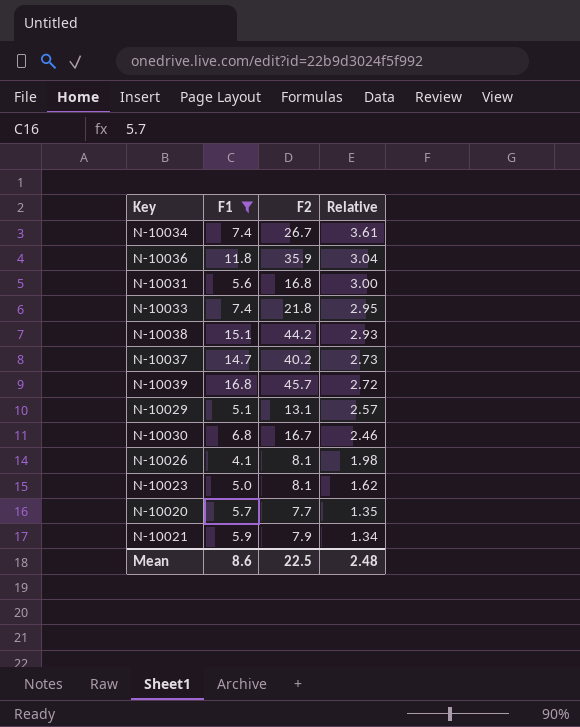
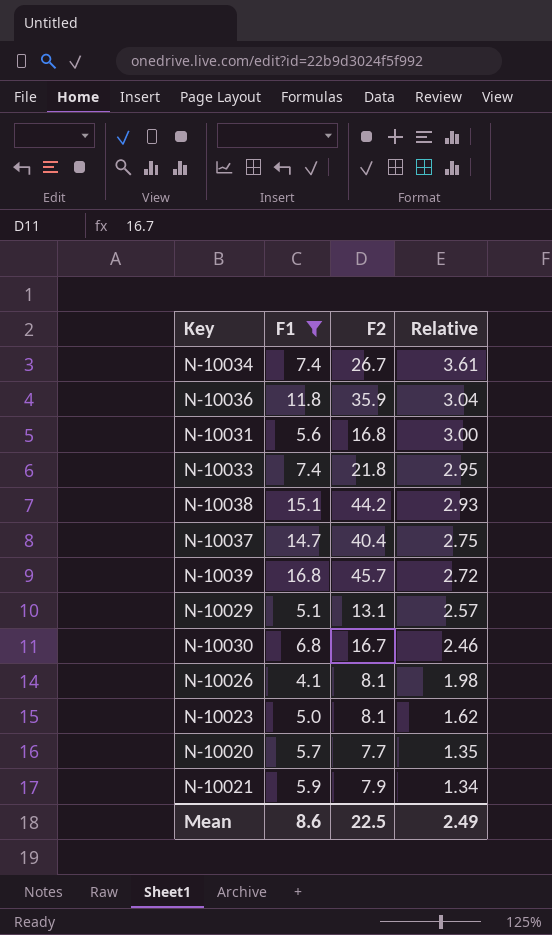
N-10037 | F2: 40.2 -> 40.4
N-10037 | Relative: 2.73 -> 2.75
Mean | Relative: 2.48 -> 2.49

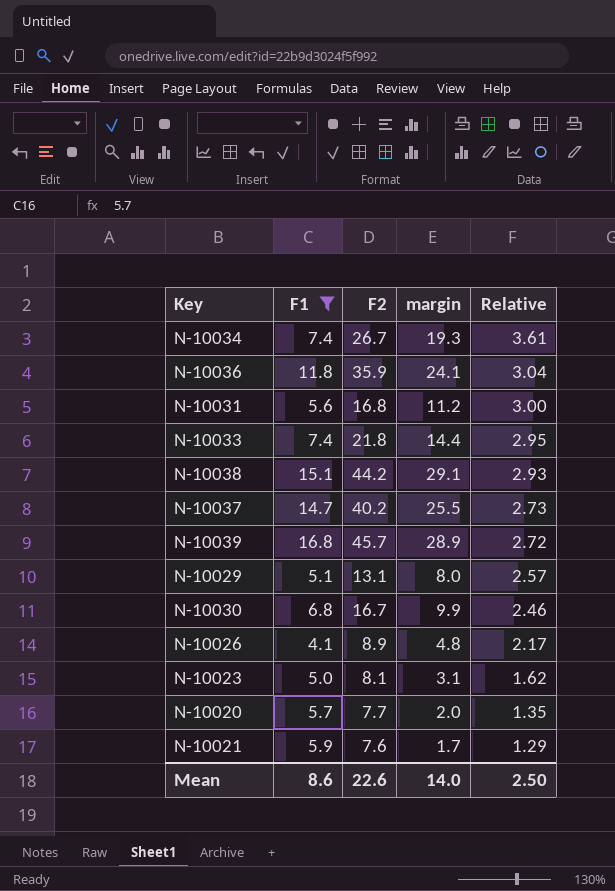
column margin | formula: none -> [F2] - [F1]
N-10037 | F2: 40.4 -> 40.2
N-10037 | Relative: 2.75 -> 2.73
N-10026 | F2: 8.1 -> 8.9
N-10026 | Relative: 1.98 -> 2.17
N-10021 | F2: 7.9 -> 7.6
N-10021 | Relative: 1.34 -> 1.29
Mean | F2: 22.5 -> 22.6
Mean | Relative: 2.49 -> 2.50

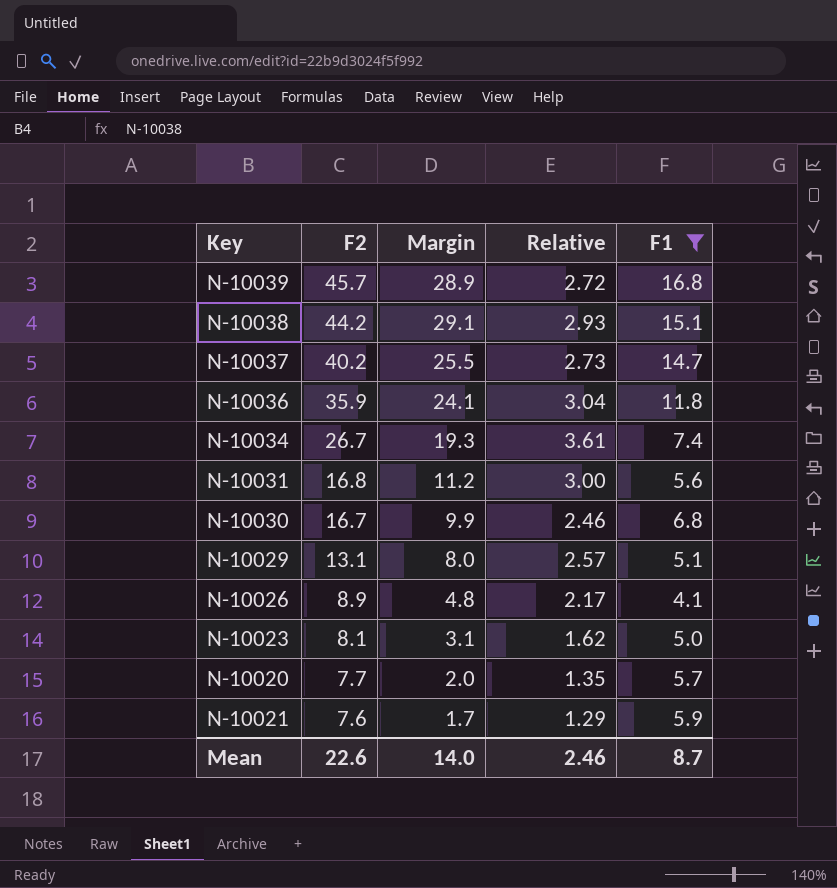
row order: Relative descending -> F2 descending
column name: margin -> Margin
column F1 | position: 2 -> 5
row N-10033: 7.4 | 21.8 | 14.4 | 2.95 -> none
Mean | Relative: 2.50 -> 2.46
Mean | F1: 8.6 -> 8.7

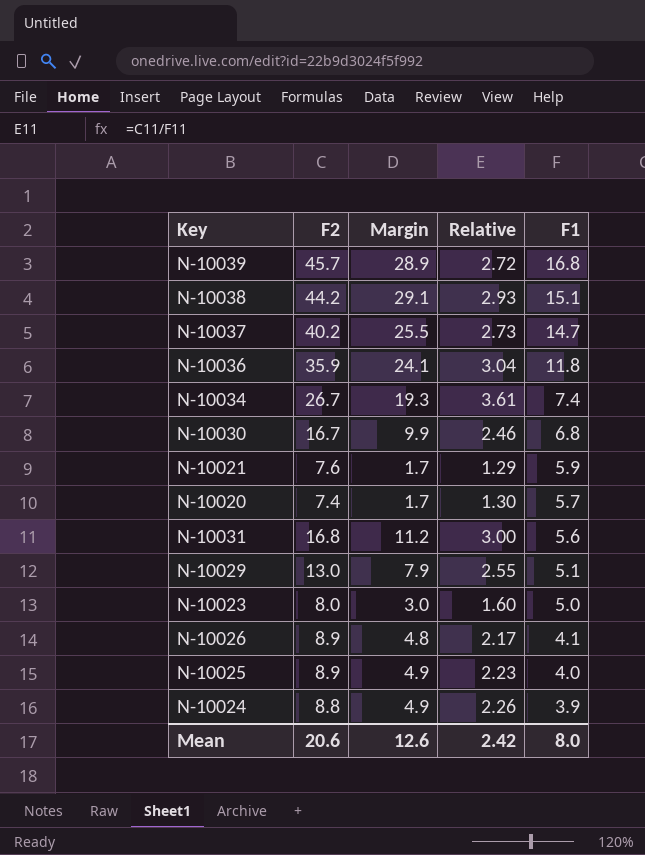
filter: F1 >= 4.1 -> none
row order: F2 descending -> F1 descending
N-10020 | F2: 7.7 -> 7.4
N-10020 | Margin: 2.0 -> 1.7
N-10020 | Relative: 1.35 -> 1.30
N-10029 | F2: 13.1 -> 13.0
N-10029 | Margin: 8.0 -> 7.9
N-10029 | Relative: 2.57 -> 2.55
N-10023 | F2: 8.1 -> 8.0
N-10023 | Margin: 3.1 -> 3.0
N-10023 | Relative: 1.62 -> 1.60
Mean | F2: 22.6 -> 20.6
Mean | Margin: 14.0 -> 12.6
Mean | Relative: 2.46 -> 2.42
Mean | F1: 8.7 -> 8.0

